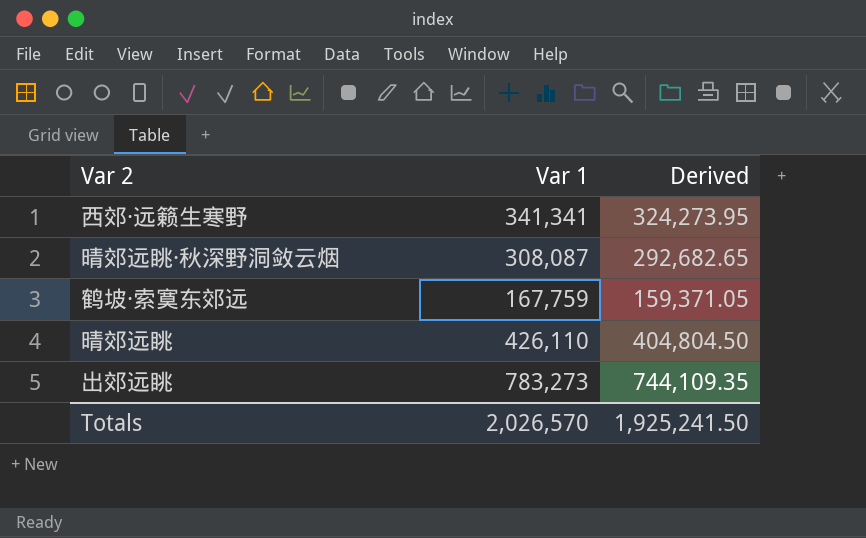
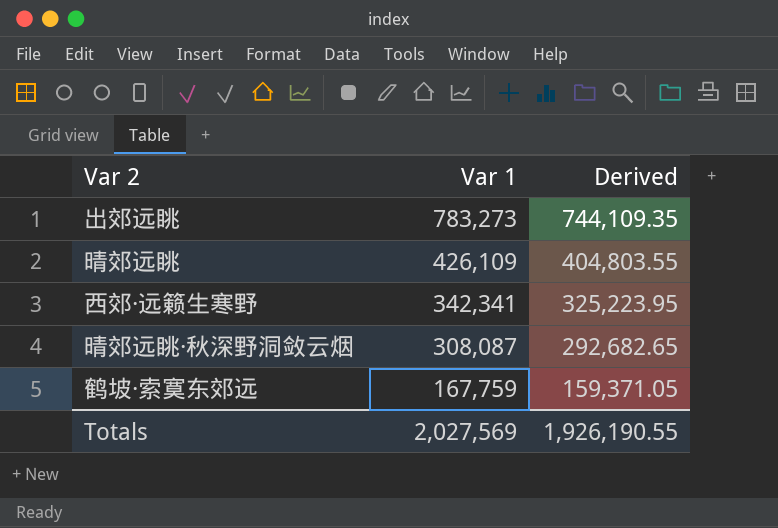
row order: none -> Var 1 descending
晴郊远眺 | Var 1: 426,110 -> 426,109
晴郊远眺 | Derived: 404,804.50 -> 404,803.55
西郊·远籁生寒野 | Var 1: 341,341 -> 342,341
西郊·远籁生寒野 | Derived: 324,273.95 -> 325,223.95
Totals | Var 1: 2,026,570 -> 2,027,569
Totals | Derived: 1,925,241.50 -> 1,926,190.55

